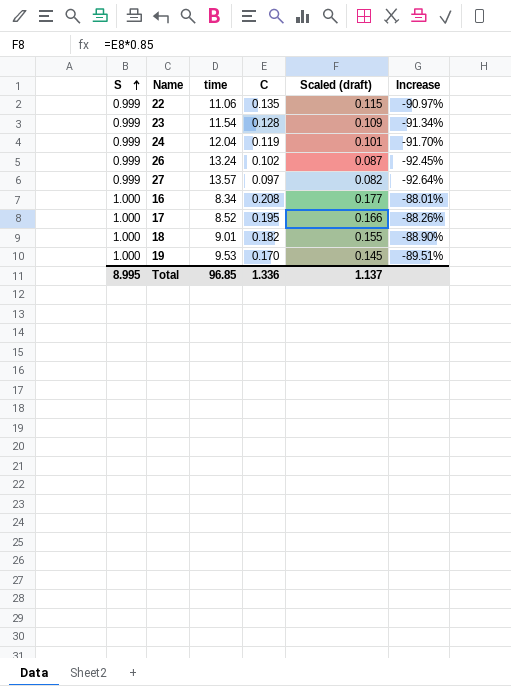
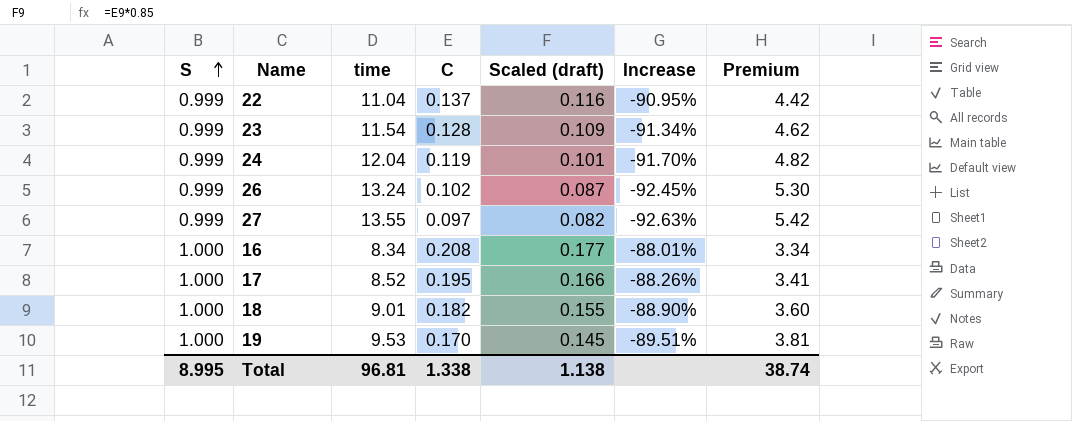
column Premium | formula: none -> [time] * 0.4
22 | time: 11.06 -> 11.04
22 | C: 0.135 -> 0.137
22 | Scaled (draft): 0.115 -> 0.116
22 | Increase: -90.97% -> -90.95%
27 | time: 13.57 -> 13.55
27 | Increase: -92.64% -> -92.63%
Total | time: 96.85 -> 96.81
Total | C: 1.336 -> 1.338
Total | Scaled (draft): 1.137 -> 1.138

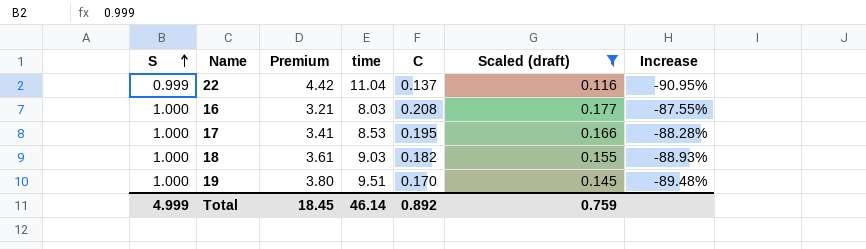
filter: none -> Scaled (draft) >= 0.116
column Premium | position: 7 -> 3
16 | Premium: 3.34 -> 3.21
16 | time: 8.34 -> 8.03
16 | Increase: -88.01% -> -87.55%
17 | time: 8.52 -> 8.53
17 | Increase: -88.26% -> -88.28%
18 | Premium: 3.60 -> 3.61
18 | time: 9.01 -> 9.03
18 | Increase: -88.90% -> -88.93%
19 | Premium: 3.81 -> 3.80
19 | time: 9.53 -> 9.51
19 | Increase: -89.51% -> -89.48%
Total | S: 8.995 -> 4.999
Total | Premium: 38.74 -> 18.45
Total | time: 96.81 -> 46.14
Total | C: 1.338 -> 0.892
Total | Scaled (draft): 1.138 -> 0.759

